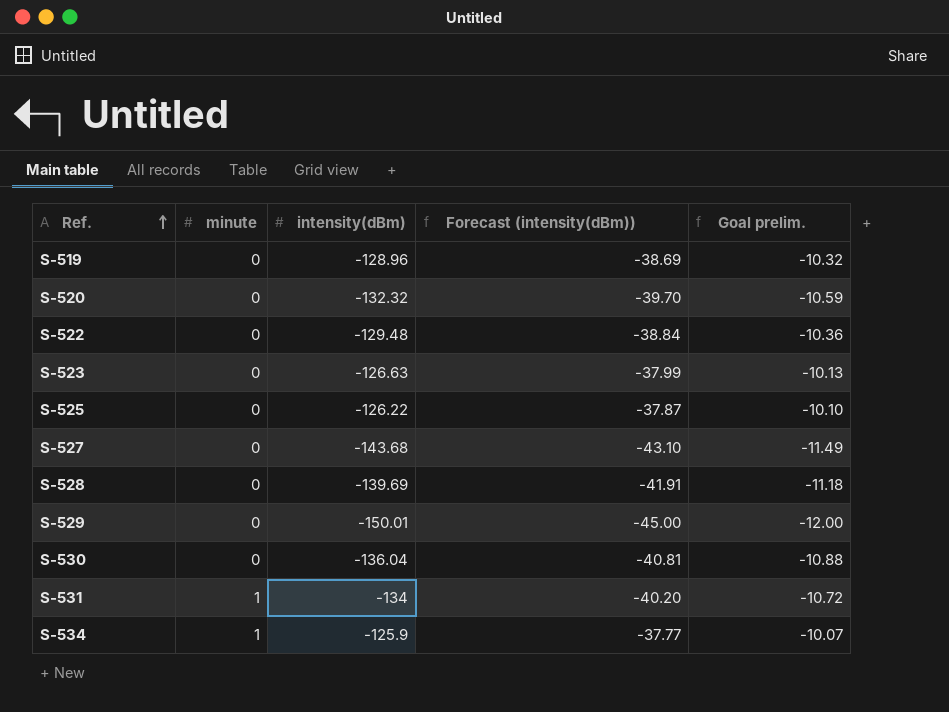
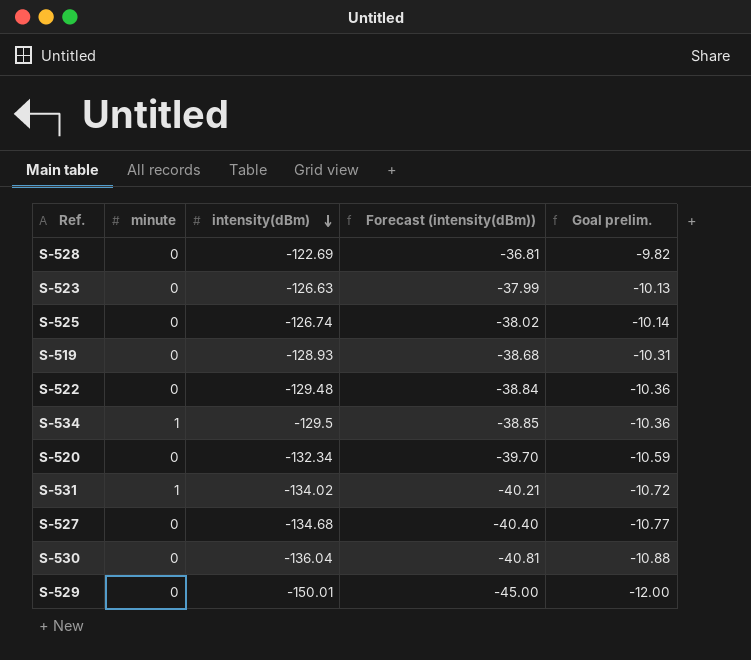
row order: Ref. ascending -> intensity(dBm) descending
S-528 | intensity(dBm): -139.69 -> -122.69
S-528 | Forecast (intensity(dBm)): -41.91 -> -36.81
S-528 | Goal prelim.: -11.18 -> -9.82
S-525 | intensity(dBm): -126.22 -> -126.74
S-525 | Forecast (intensity(dBm)): -37.87 -> -38.02
S-525 | Goal prelim.: -10.10 -> -10.14
S-519 | intensity(dBm): -128.96 -> -128.93
S-519 | Forecast (intensity(dBm)): -38.69 -> -38.68
S-519 | Goal prelim.: -10.32 -> -10.31
S-534 | intensity(dBm): -125.9 -> -129.5
S-534 | Forecast (intensity(dBm)): -37.77 -> -38.85
S-534 | Goal prelim.: -10.07 -> -10.36
S-520 | intensity(dBm): -132.32 -> -132.34
S-531 | intensity(dBm): -134 -> -134.02
S-531 | Forecast (intensity(dBm)): -40.20 -> -40.21
S-527 | intensity(dBm): -143.68 -> -134.68
S-527 | Forecast (intensity(dBm)): -43.10 -> -40.40
S-527 | Goal prelim.: -11.49 -> -10.77

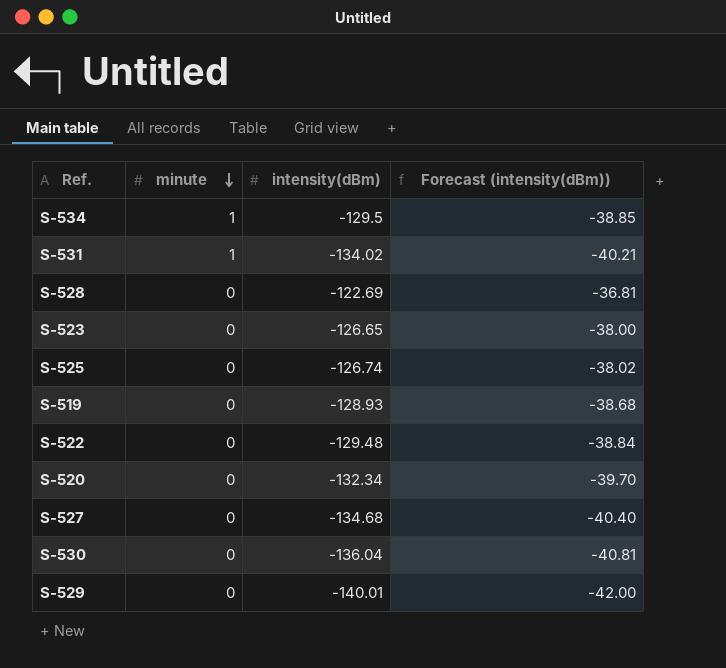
row order: intensity(dBm) descending -> minute descending
column Goal prelim. | formula: [intensity(dBm)] * 0.08 -> none
S-523 | intensity(dBm): -126.63 -> -126.65
S-523 | Forecast (intensity(dBm)): -37.99 -> -38.00
S-529 | intensity(dBm): -150.01 -> -140.01
S-529 | Forecast (intensity(dBm)): -45.00 -> -42.00

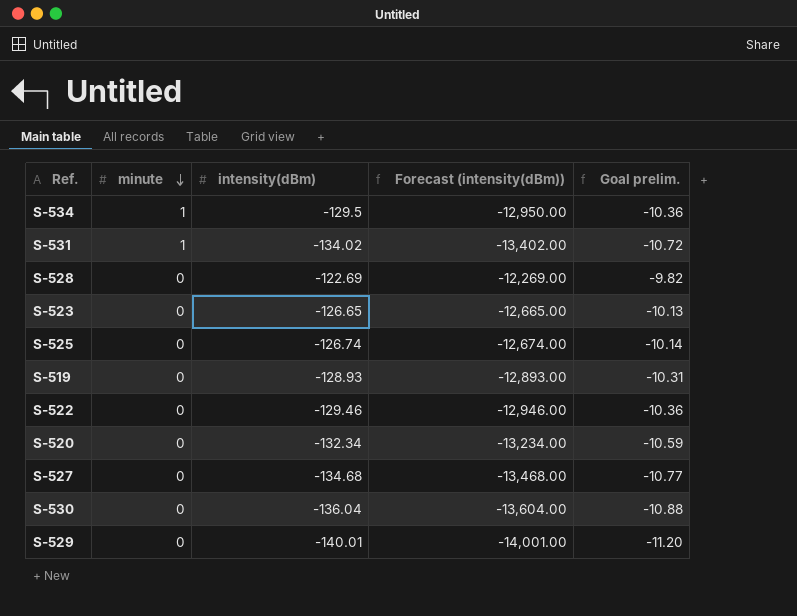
column Forecast (intensity(dBm)) | formula: [intensity(dBm)] * 0.3 -> [intensity(dBm)] * 100
column Goal prelim. | formula: none -> [intensity(dBm)] * 0.08
S-522 | intensity(dBm): -129.48 -> -129.46

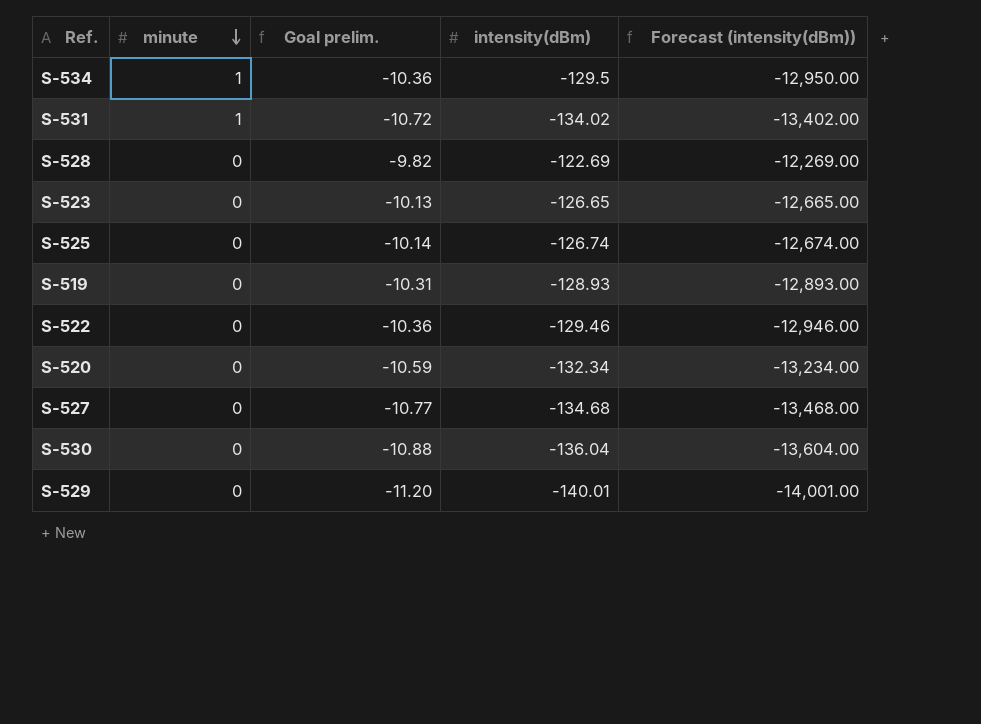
column Goal prelim. | position: 5 -> 3

